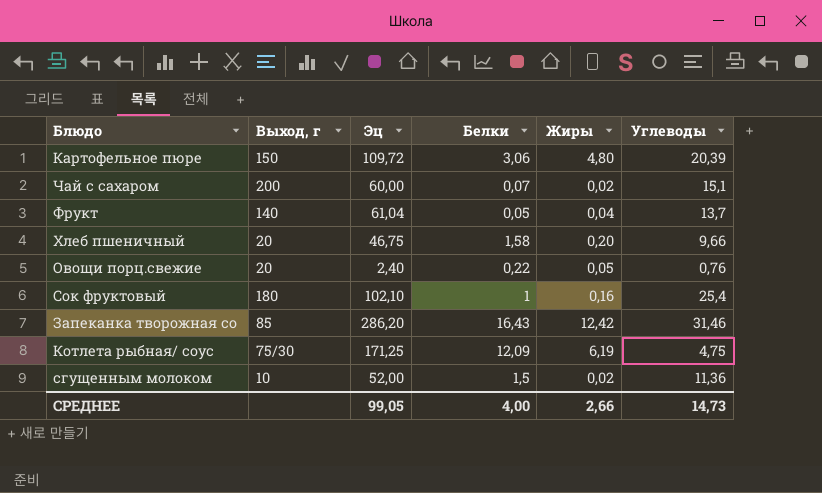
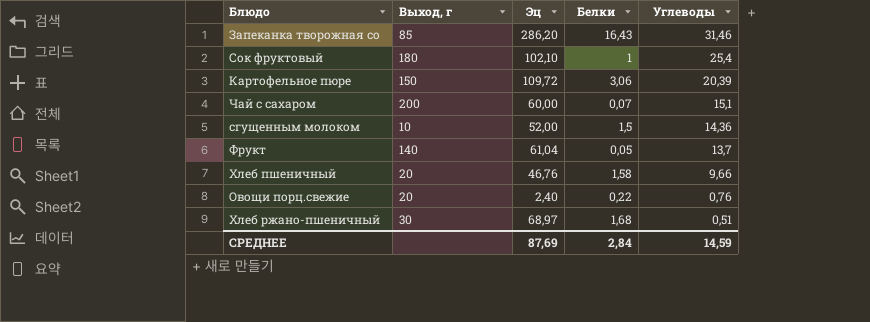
row order: none -> Углеводы descending
column Жиры | position: 5 -> none
row Котлета рыбная/ соус: 75/30 | 171,25 | 12,09 | 6,19 | 4,75 -> none
сгущенным молоком | Углеводы: 11,36 -> 14,36
Хлеб пшеничный | Эц: 46,75 -> 46,76
row Хлеб ржано-пшеничный: none -> 30 | 68,97 | 1,68 | 0,51
СРЕДНЕЕ | Эц: 99,05 -> 87,69
СРЕДНЕЕ | Белки: 4,00 -> 2,84
СРЕДНЕЕ | Углеводы: 14,73 -> 14,59

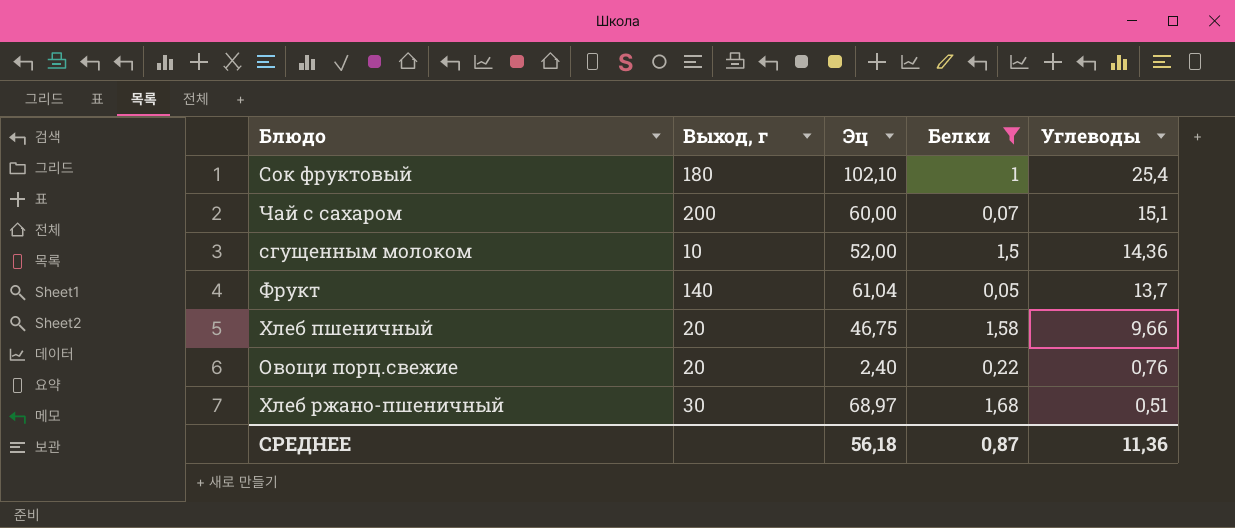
filter: none -> Белки <= 1,68
Хлеб пшеничный | Эц: 46,76 -> 46,75
СРЕДНЕЕ | Эц: 87,69 -> 56,18
СРЕДНЕЕ | Белки: 2,84 -> 0,87
СРЕДНЕЕ | Углеводы: 14,59 -> 11,36

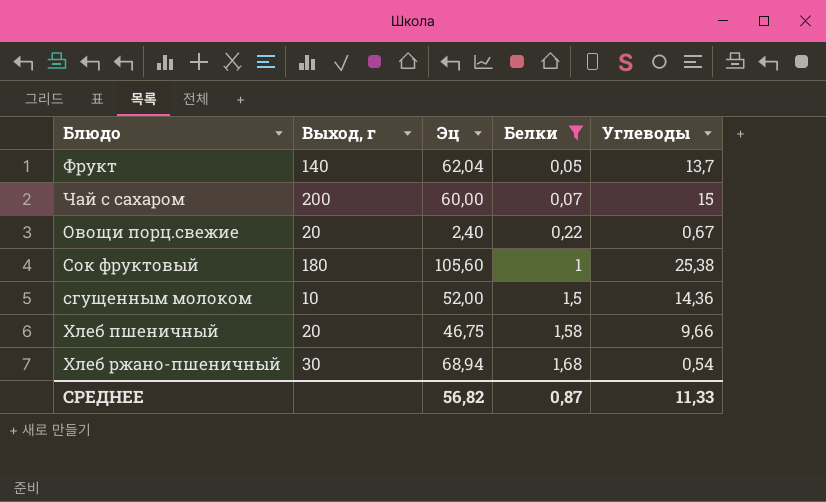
row order: Углеводы descending -> Белки ascending
Фрукт | Эц: 61,04 -> 62,04
Чай с сахаром | Углеводы: 15,1 -> 15
Овощи порц.свежие | Углеводы: 0,76 -> 0,67
Сок фруктовый | Эц: 102,10 -> 105,60
Сок фруктовый | Углеводы: 25,4 -> 25,38
Хлеб ржано-пшеничный | Эц: 68,97 -> 68,94
Хлеб ржано-пшеничный | Углеводы: 0,51 -> 0,54
СРЕДНЕЕ | Эц: 56,18 -> 56,82
СРЕДНЕЕ | Углеводы: 11,36 -> 11,33

